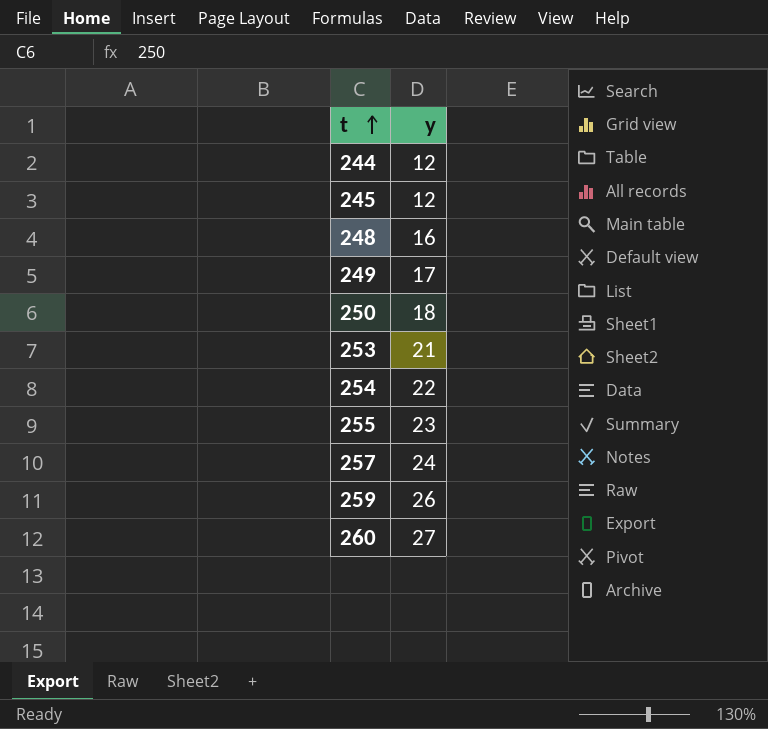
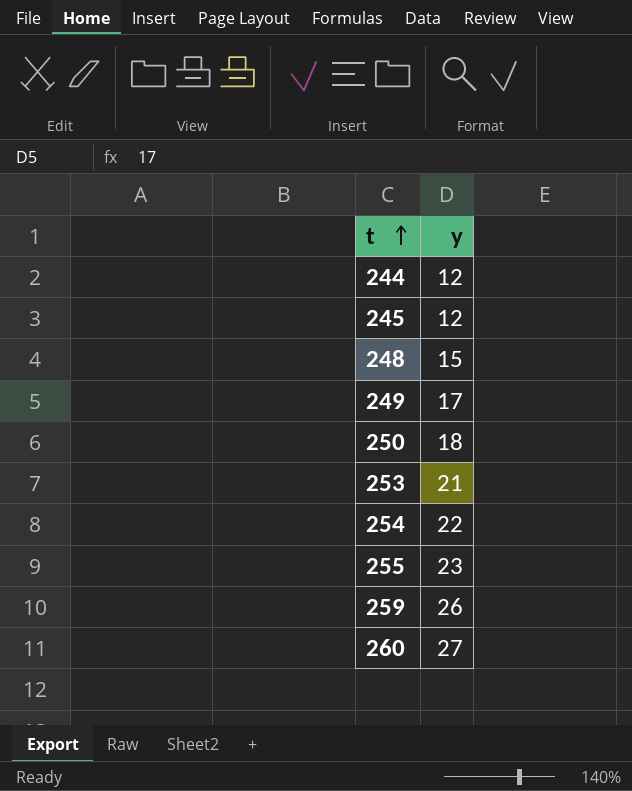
row 257: 24 -> none
248 | y: 16 -> 15

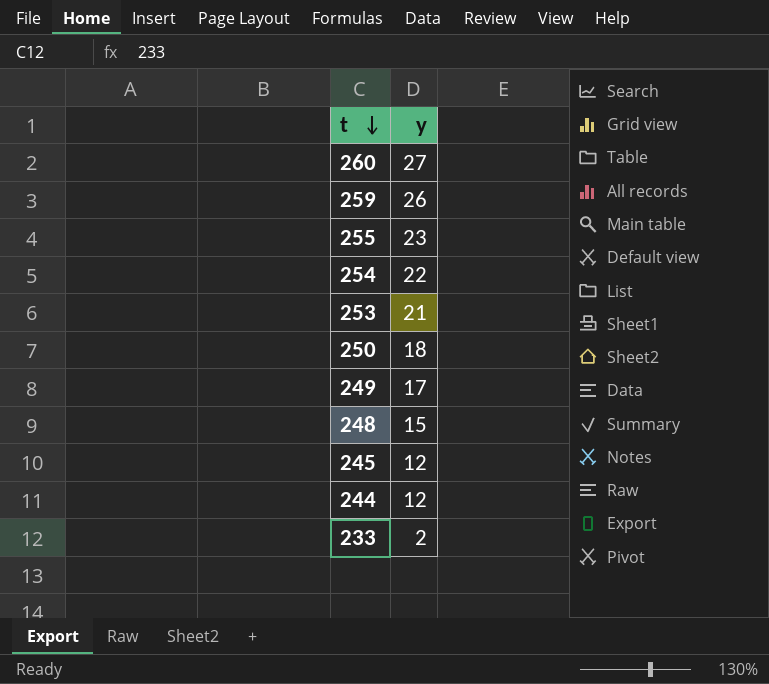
row order: t ascending -> t descending
row 233: none -> 2

